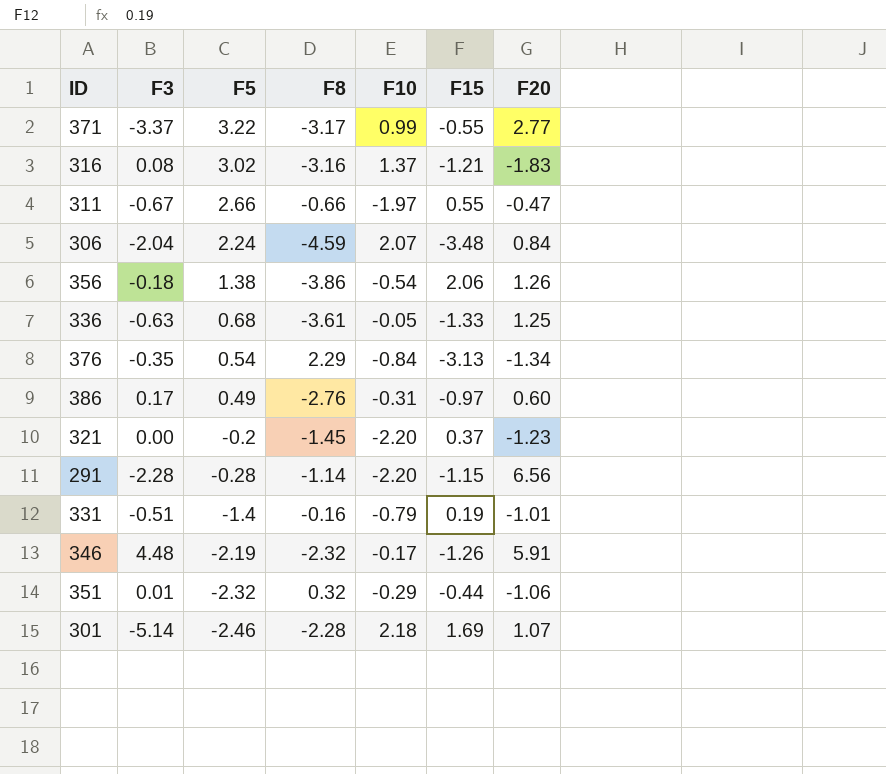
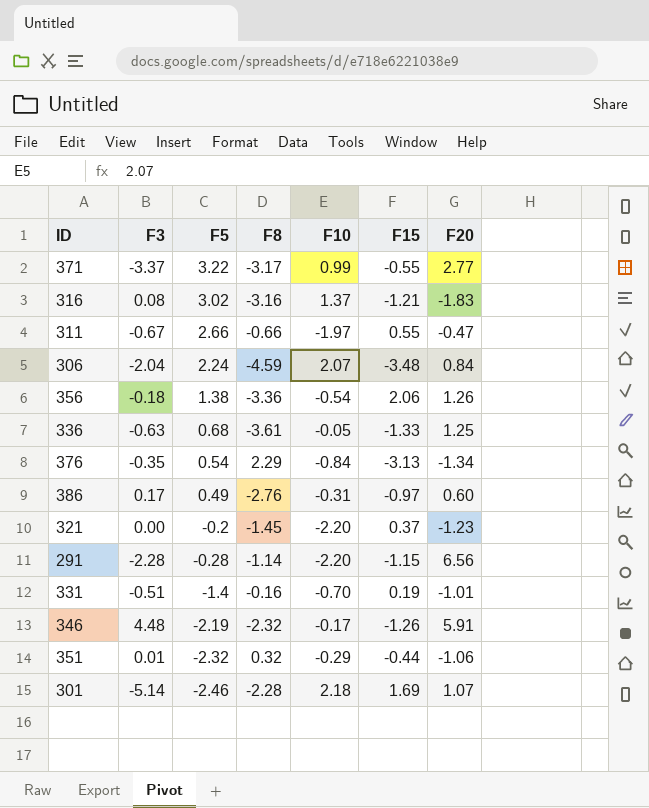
356 | F8: -3.86 -> -3.36
331 | F10: -0.79 -> -0.70

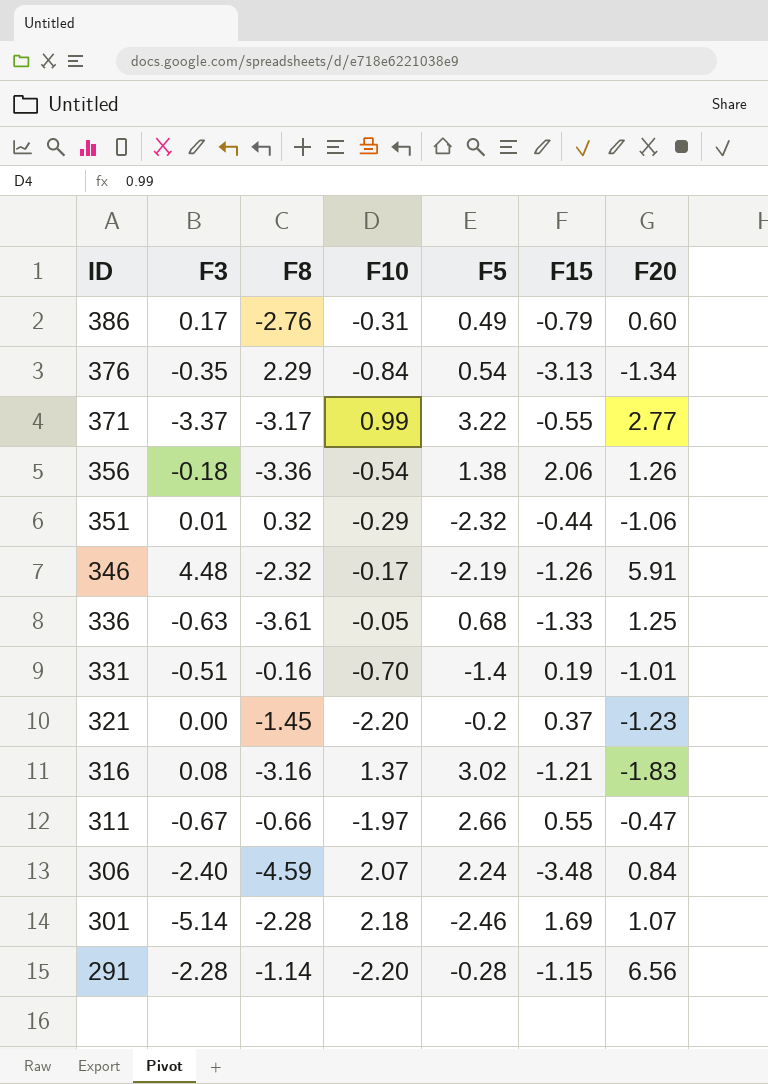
row order: F5 descending -> ID descending
column F5 | position: 3 -> 5
386 | F15: -0.97 -> -0.79
306 | F3: -2.04 -> -2.40

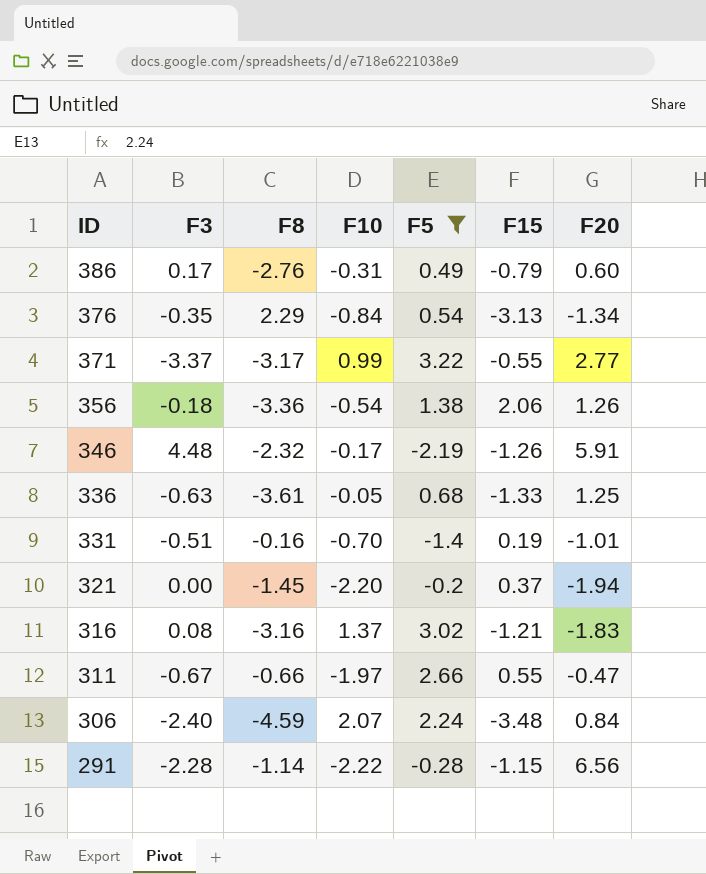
filter: none -> F5 >= -2.19
321 | F20: -1.23 -> -1.94
291 | F10: -2.20 -> -2.22

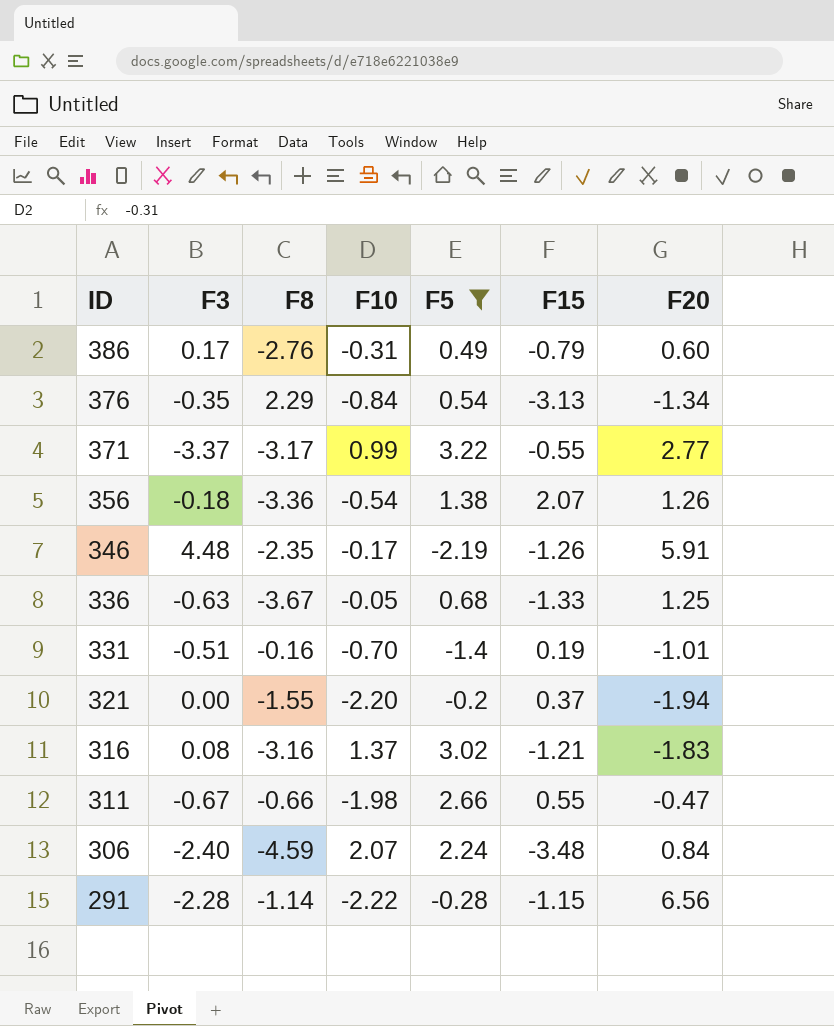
356 | F15: 2.06 -> 2.07
346 | F8: -2.32 -> -2.35
336 | F8: -3.61 -> -3.67
321 | F8: -1.45 -> -1.55
311 | F10: -1.97 -> -1.98

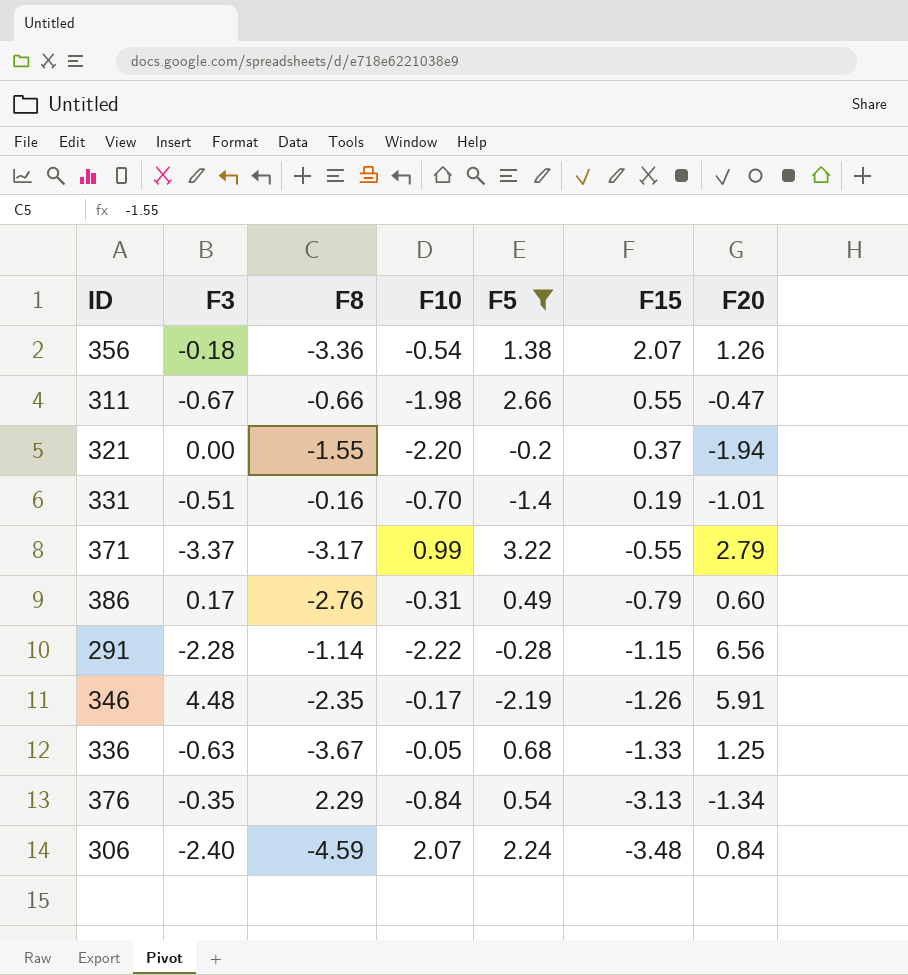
row order: ID descending -> F15 descending
row 316: 0.08 | -3.16 | 1.37 | 3.02 | -1.21 | -1.83 -> none
371 | F20: 2.77 -> 2.79

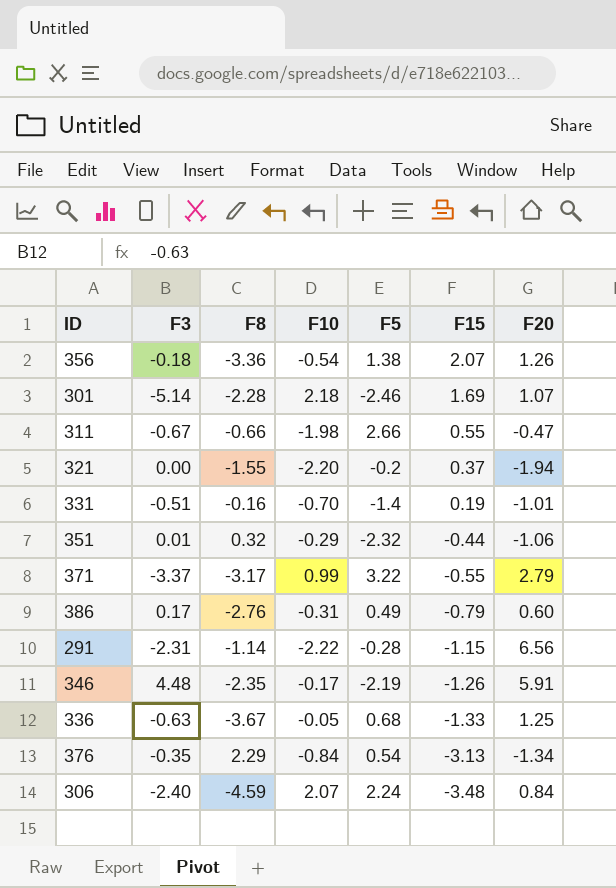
filter: F5 >= -2.19 -> none
291 | F3: -2.28 -> -2.31

